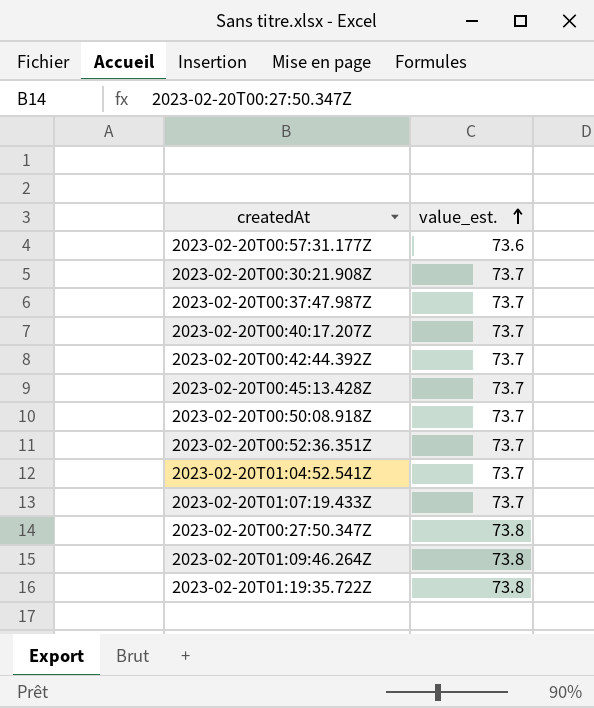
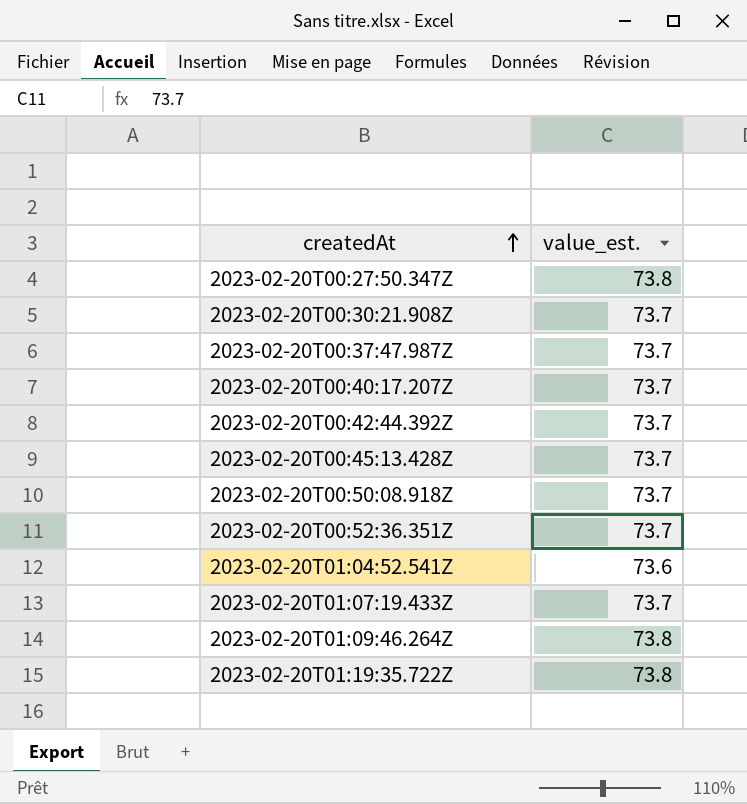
row order: value_est. ascending -> createdAt ascending
row 2023-02-20T00:57:31.177Z: 73.6 -> none
2023-02-20T01:04:52.541Z | value_est.: 73.7 -> 73.6

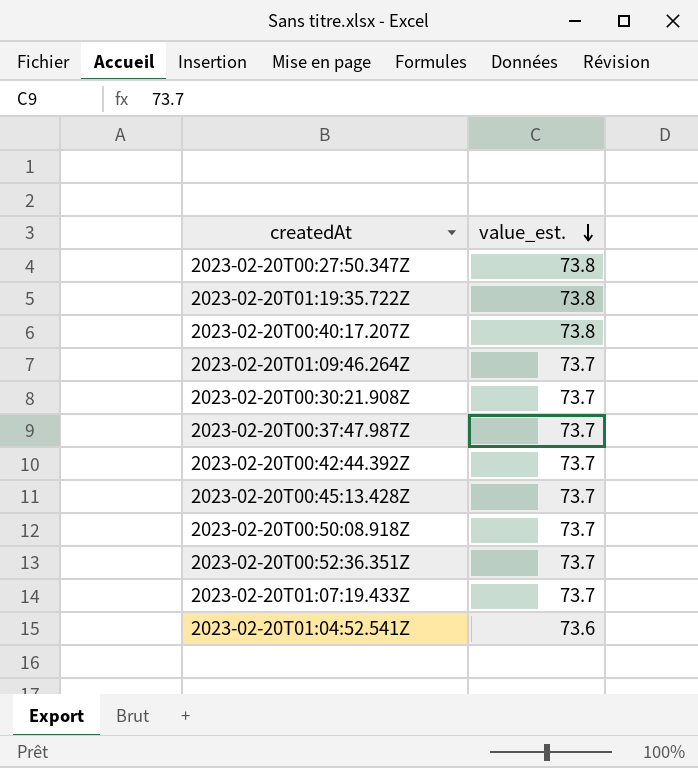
row order: createdAt ascending -> value_est. descending
2023-02-20T00:40:17.207Z | value_est.: 73.7 -> 73.8
2023-02-20T01:09:46.264Z | value_est.: 73.8 -> 73.7

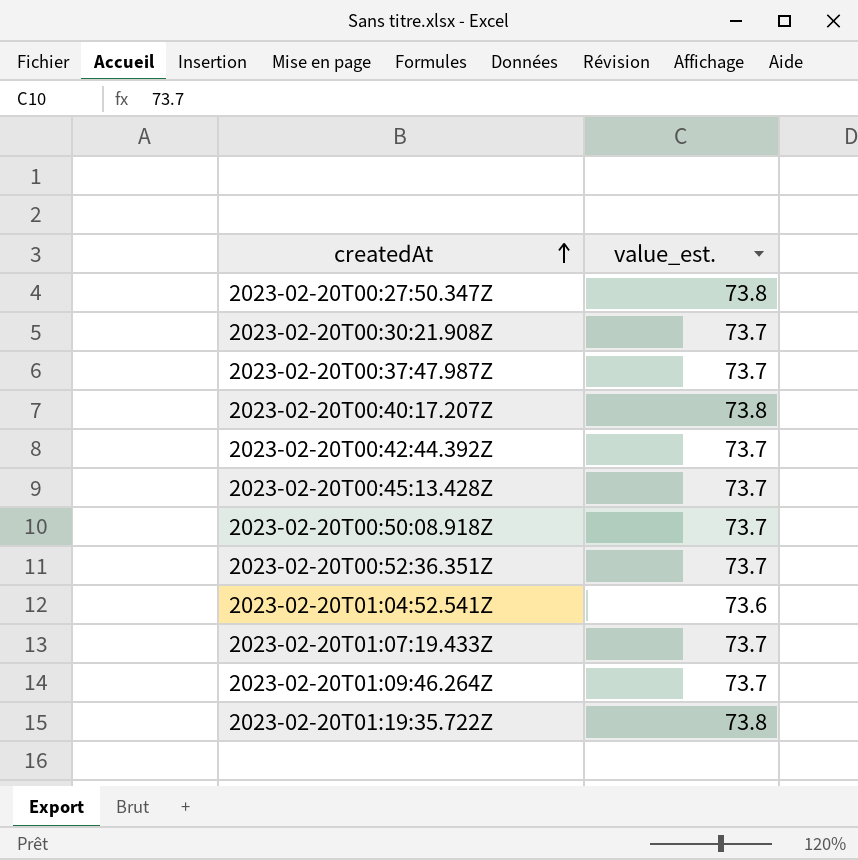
row order: value_est. descending -> createdAt ascending

